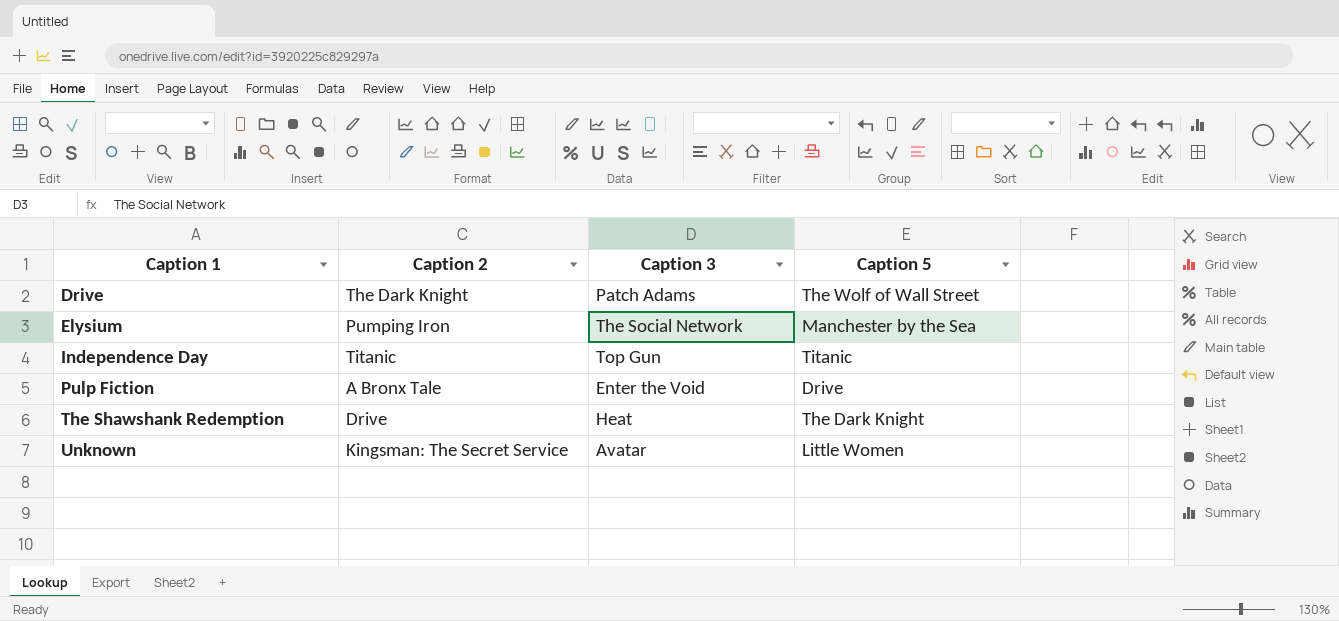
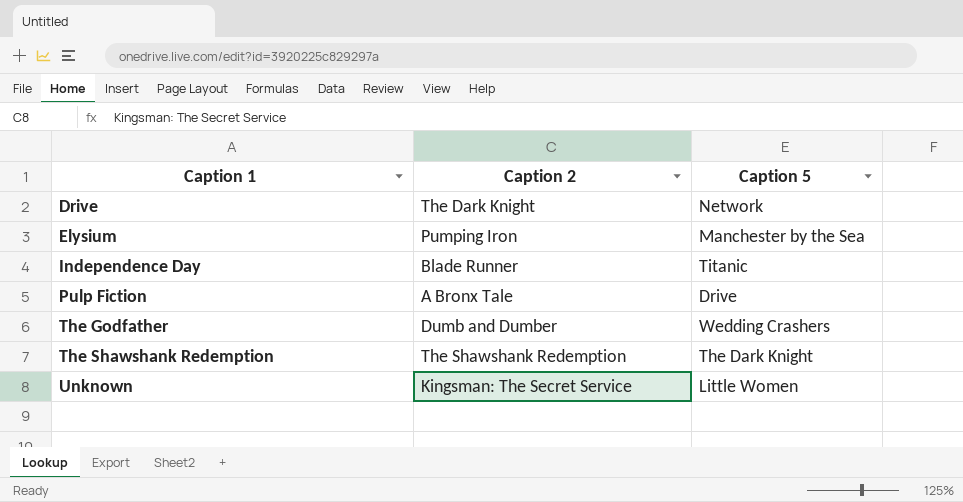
column Caption 3 | position: 3 -> none
Drive | Caption 5: The Wolf of Wall Street -> Network
Independence Day | Caption 2: Titanic -> Blade Runner
row The Godfather: none -> Dumb and Dumber | Wedding Crashers
The Shawshank Redemption | Caption 2: Drive -> The Shawshank Redemption

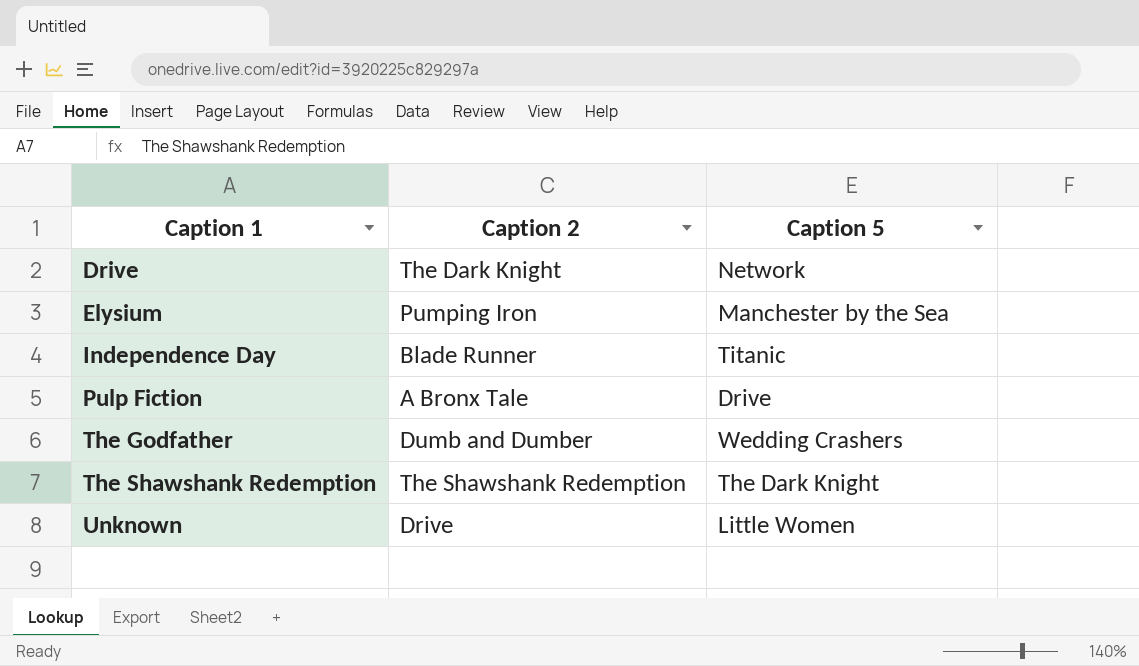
Unknown | Caption 2: Kingsman: The Secret Service -> Drive

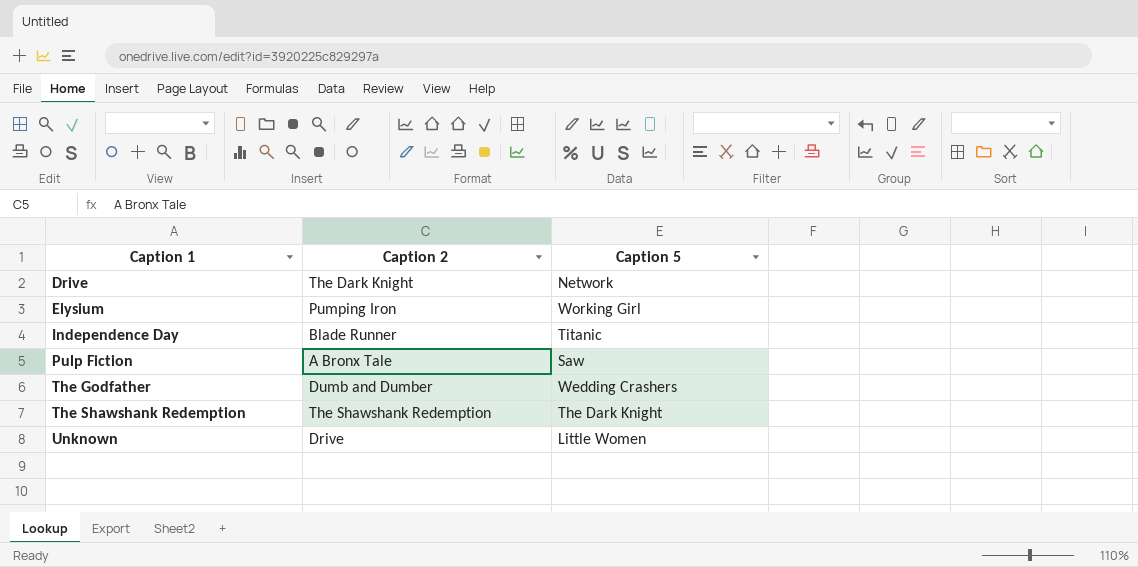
Elysium | Caption 5: Manchester by the Sea -> Working Girl
Pulp Fiction | Caption 5: Drive -> Saw

